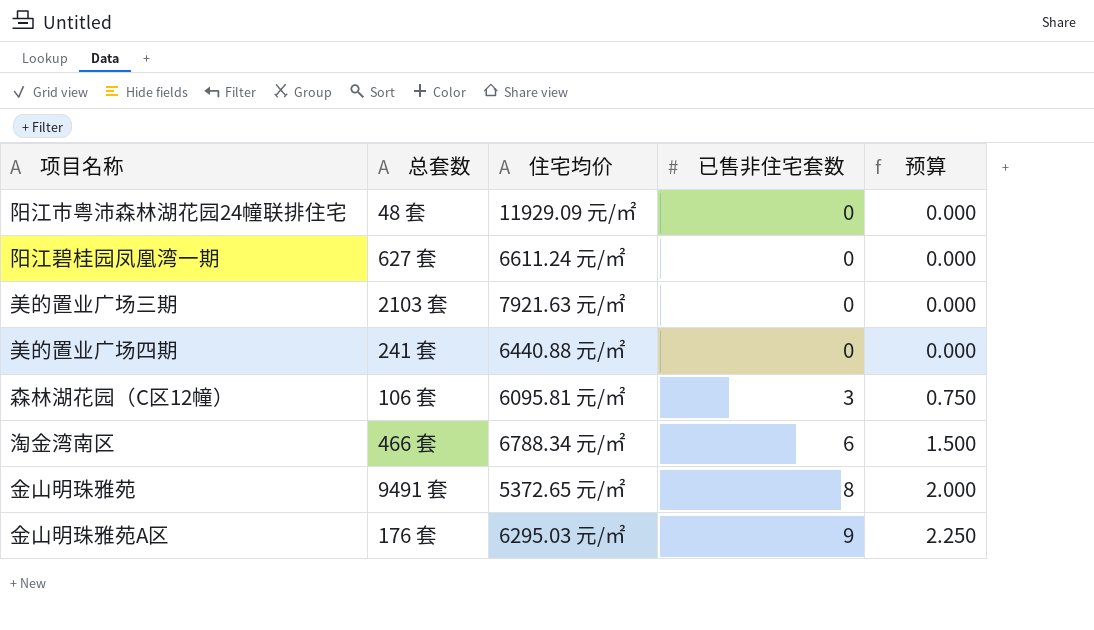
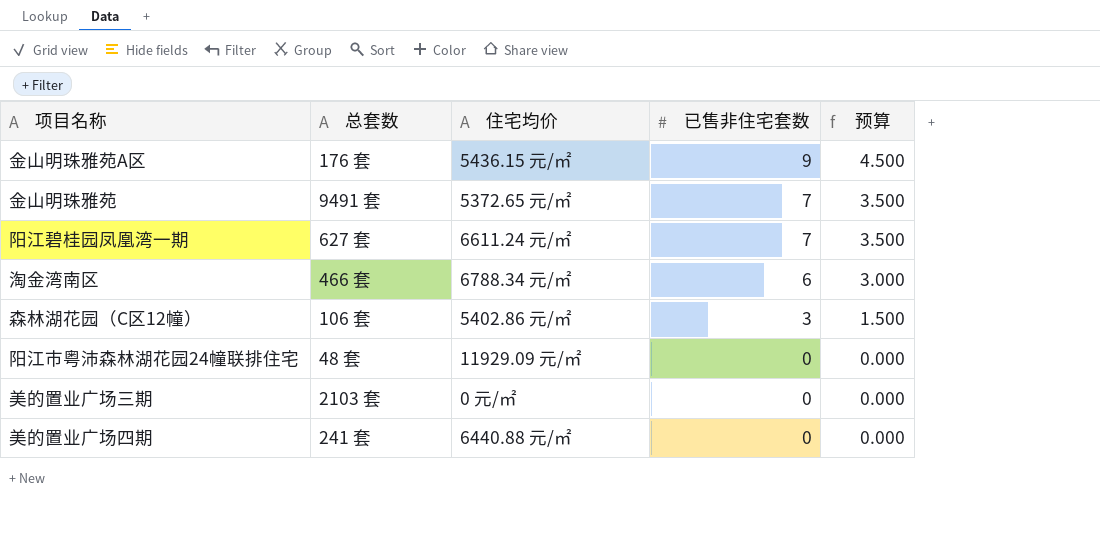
row order: 已售非住宅套数 ascending -> 已售非住宅套数 descending
column 预算 | formula: [已售非住宅套数] * 0.25 -> [已售非住宅套数] * 0.5
金山明珠雅苑A区 | 住宅均价: 6295.03 元/㎡ -> 5436.15 元/㎡
金山明珠雅苑 | 已售非住宅套数: 8 -> 7
阳江碧桂园凤凰湾一期 | 已售非住宅套数: 0 -> 7
森林湖花园（C区12幢） | 住宅均价: 6095.81 元/㎡ -> 5402.86 元/㎡
美的置业广场三期 | 住宅均价: 7921.63 元/㎡ -> 0 元/㎡

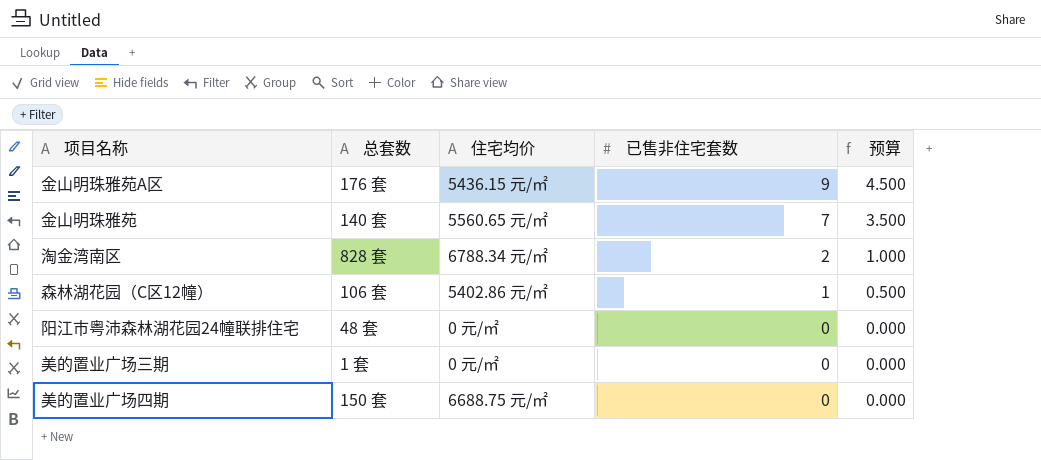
row 阳江碧桂园凤凰湾一期: 627 套 | 6611.24 元/㎡ | 7 | 3.500 -> none
金山明珠雅苑 | 总套数: 9491 套 -> 140 套
金山明珠雅苑 | 住宅均价: 5372.65 元/㎡ -> 5560.65 元/㎡
淘金湾南区 | 总套数: 466 套 -> 828 套
淘金湾南区 | 已售非住宅套数: 6 -> 2
淘金湾南区 | 预算: 3.000 -> 1.000
森林湖花园（C区12幢） | 已售非住宅套数: 3 -> 1
森林湖花园（C区12幢） | 预算: 1.500 -> 0.500
阳江市粤沛森林湖花园24幢联排住宅 | 住宅均价: 11929.09 元/㎡ -> 0 元/㎡
美的置业广场三期 | 总套数: 2103 套 -> 1 套
美的置业广场四期 | 总套数: 241 套 -> 150 套
美的置业广场四期 | 住宅均价: 6440.88 元/㎡ -> 6688.75 元/㎡

